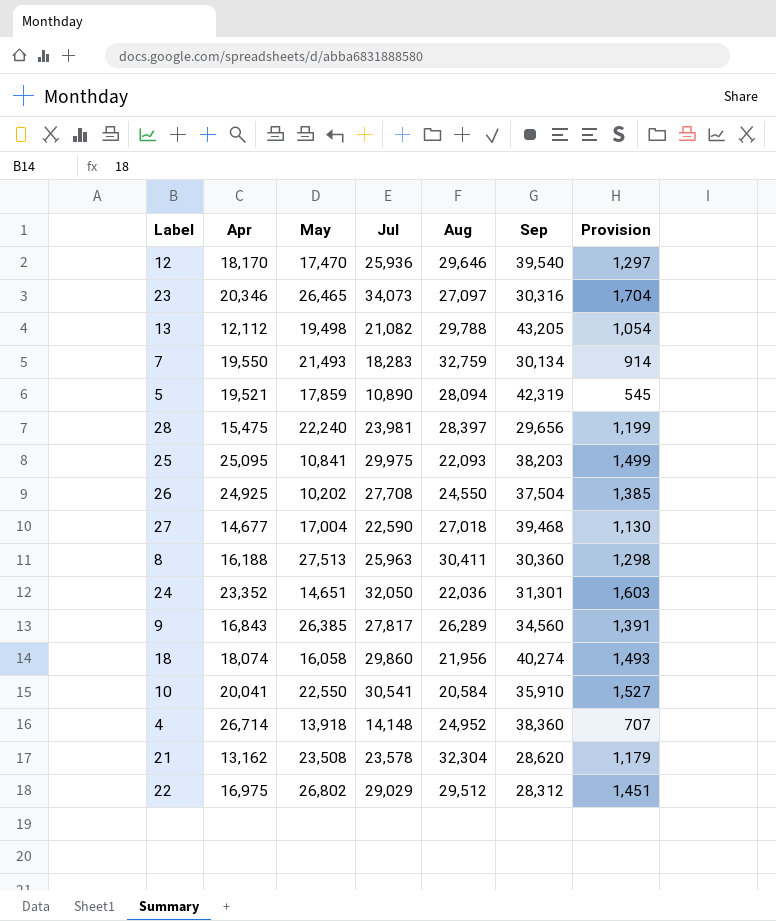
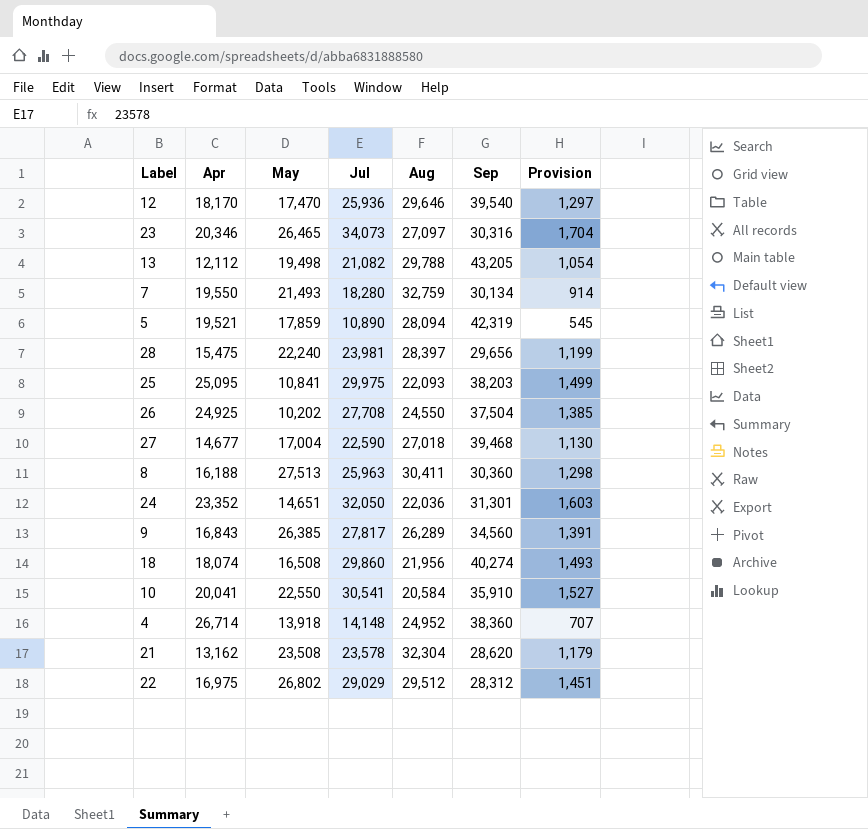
7 | Jul: 18,283 -> 18,280
18 | May: 16,058 -> 16,508

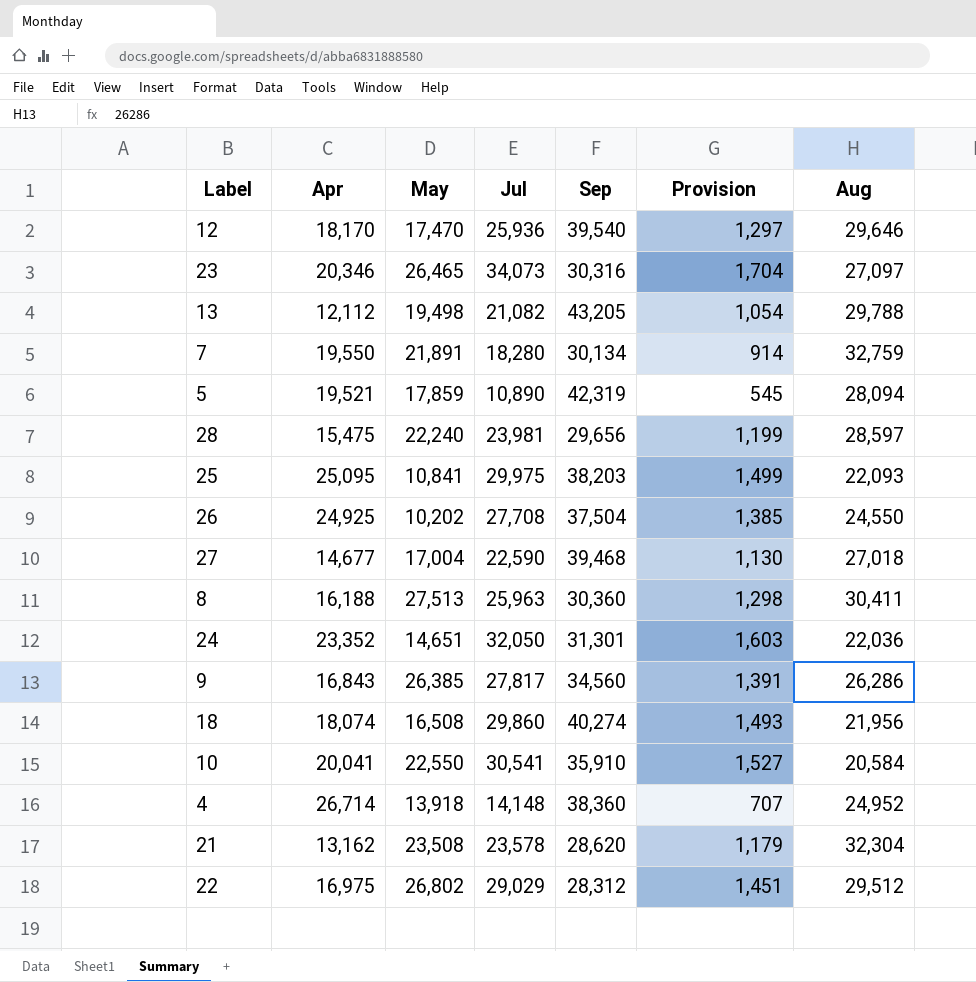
column Aug | position: 5 -> 7
7 | May: 21,493 -> 21,891
28 | Aug: 28,397 -> 28,597
9 | Aug: 26,289 -> 26,286

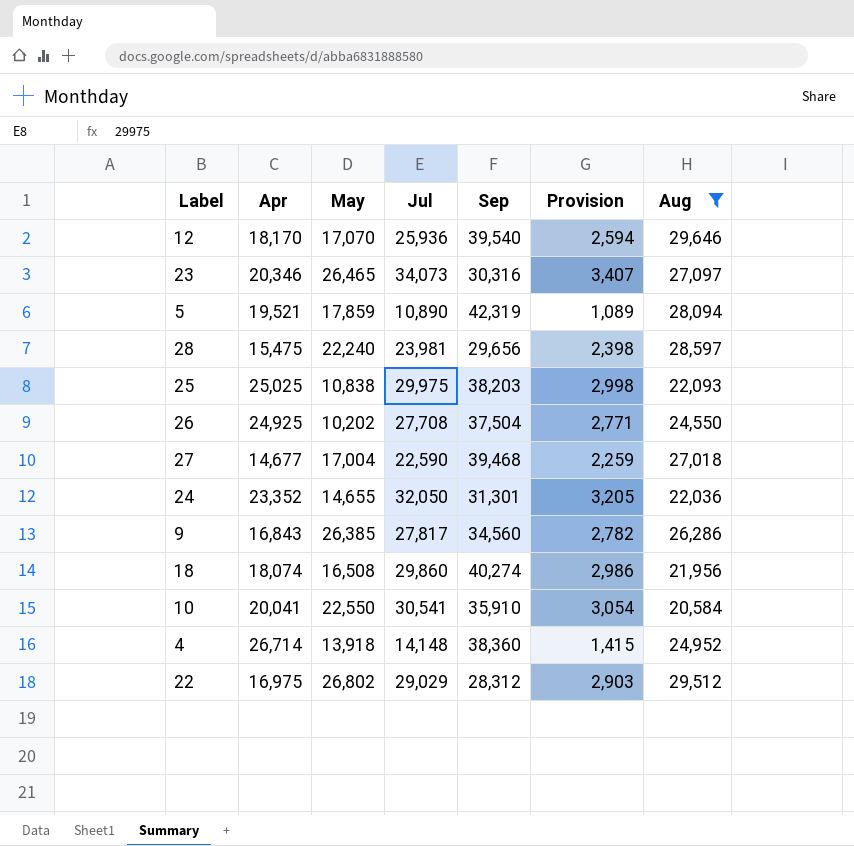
filter: none -> Aug <= 29,646
column Provision | formula: [Jul] * 0.05 -> [Jul] * 0.1
12 | May: 17,470 -> 17,070
25 | Apr: 25,095 -> 25,025
25 | May: 10,841 -> 10,838
24 | May: 14,651 -> 14,655

